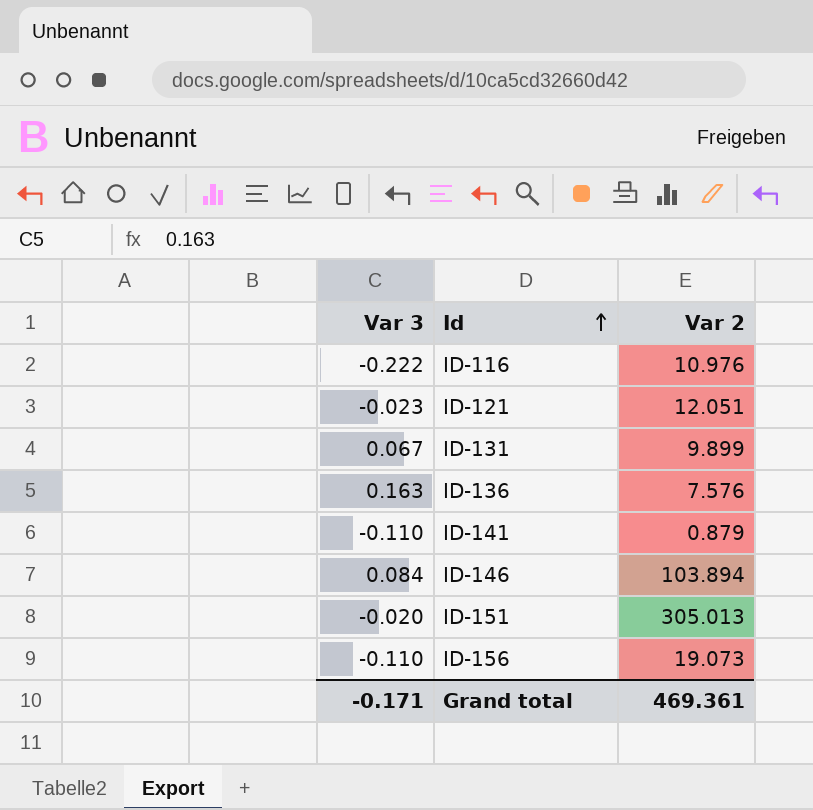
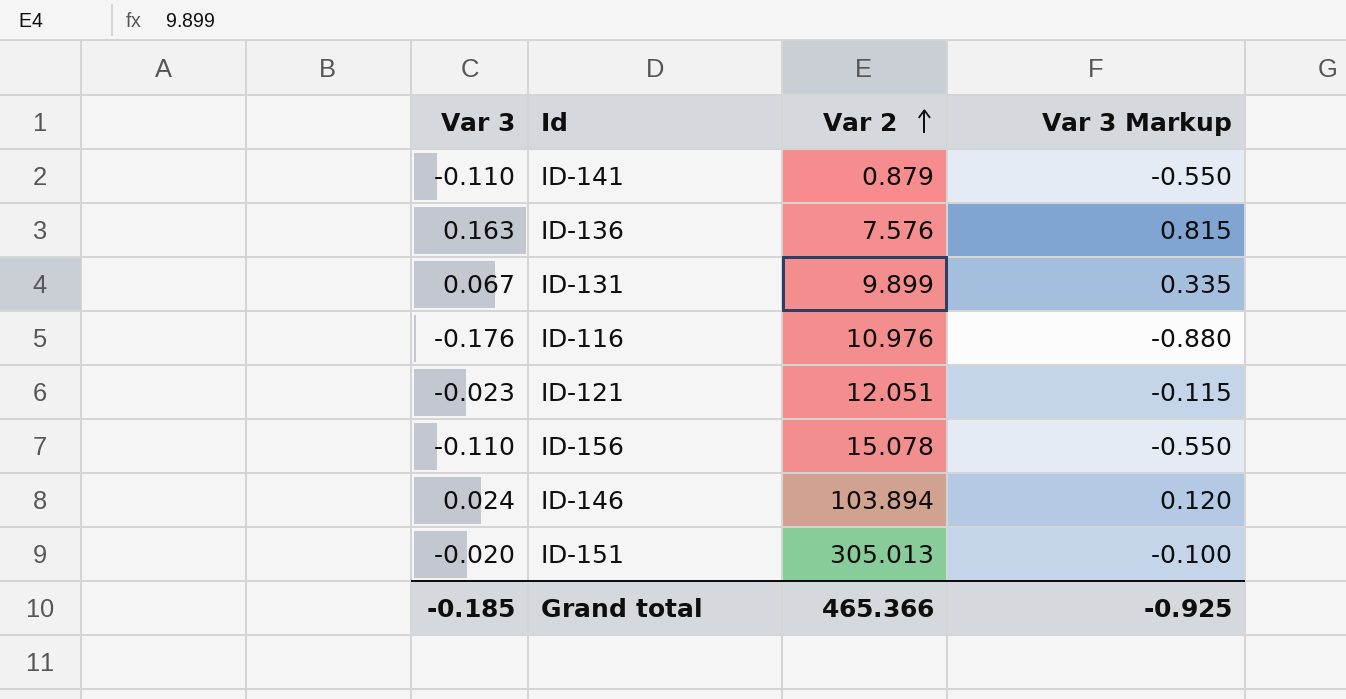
row order: Id ascending -> Var 2 ascending
column Var 3 Markup | formula: none -> [Var 3] * 5
ID-116 | Var 3: -0.222 -> -0.176
ID-156 | Var 2: 19.073 -> 15.078
ID-146 | Var 3: 0.084 -> 0.024
Grand total | Var 3: -0.171 -> -0.185
Grand total | Var 2: 469.361 -> 465.366

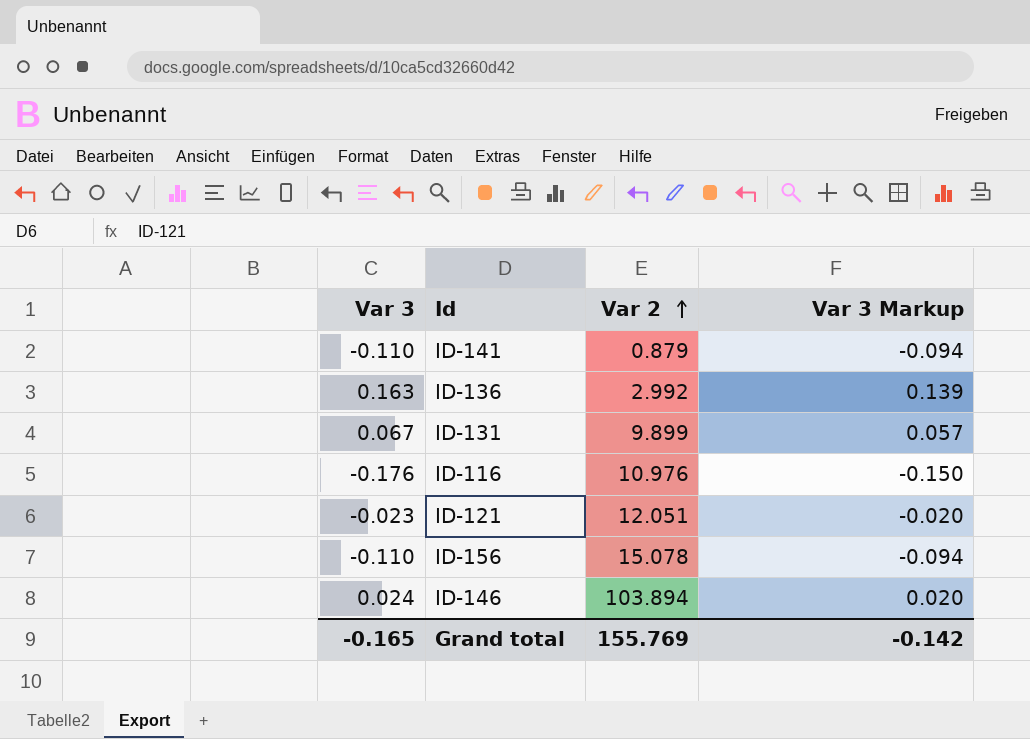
column Var 3 Markup | formula: [Var 3] * 5 -> [Var 3] * 0.85
row ID-151: -0.020 | 305.013 | -0.100 -> none
ID-136 | Var 2: 7.576 -> 2.992
Grand total | Var 3: -0.185 -> -0.165
Grand total | Var 2: 465.366 -> 155.769
Grand total | Var 3 Markup: -0.925 -> -0.142

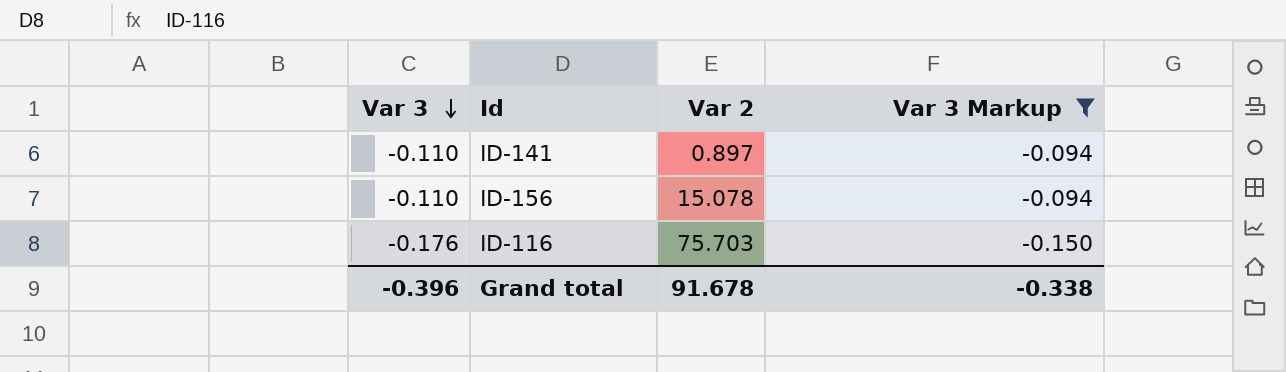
filter: none -> Var 3 Markup <= -0.094
row order: Var 2 ascending -> Var 3 descending
ID-141 | Var 2: 0.879 -> 0.897
ID-116 | Var 2: 10.976 -> 75.703
Grand total | Var 3: -0.165 -> -0.396
Grand total | Var 2: 155.769 -> 91.678
Grand total | Var 3 Markup: -0.142 -> -0.338

